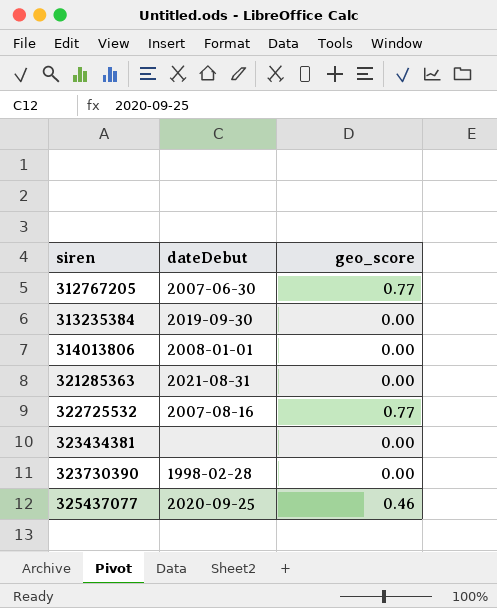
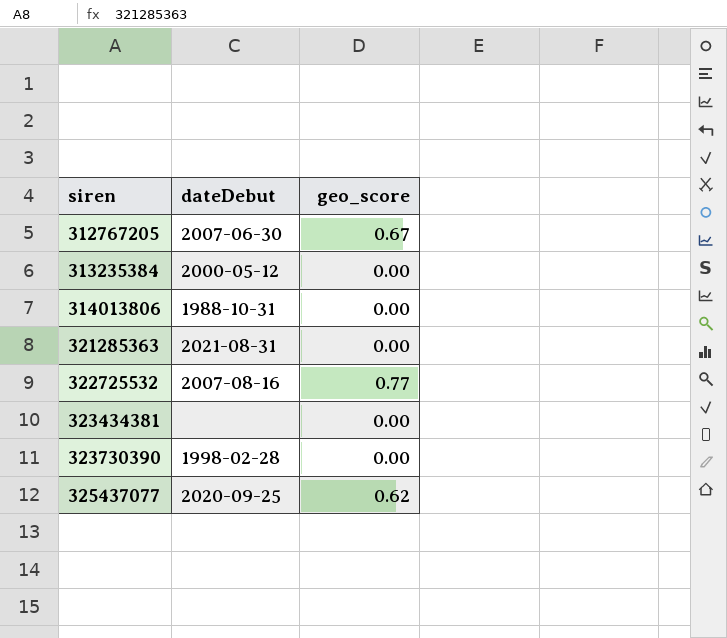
312767205 | geo_score: 0.77 -> 0.67
313235384 | dateDebut: 2019-09-30 -> 2000-05-12
314013806 | dateDebut: 2008-01-01 -> 1988-10-31
325437077 | geo_score: 0.46 -> 0.62

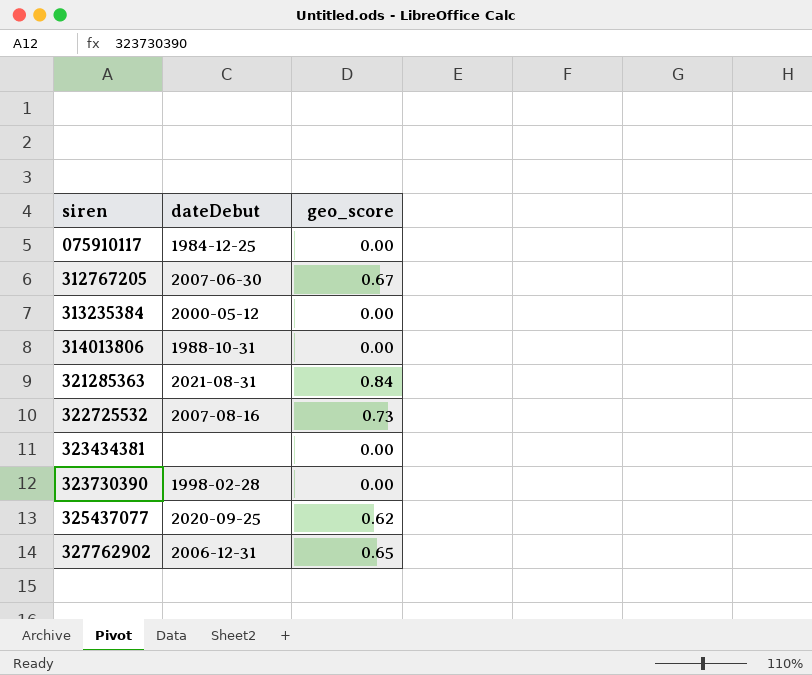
row 075910117: none -> 1984-12-25 | 0.00
321285363 | geo_score: 0.00 -> 0.84
322725532 | geo_score: 0.77 -> 0.73
row 327762902: none -> 2006-12-31 | 0.65

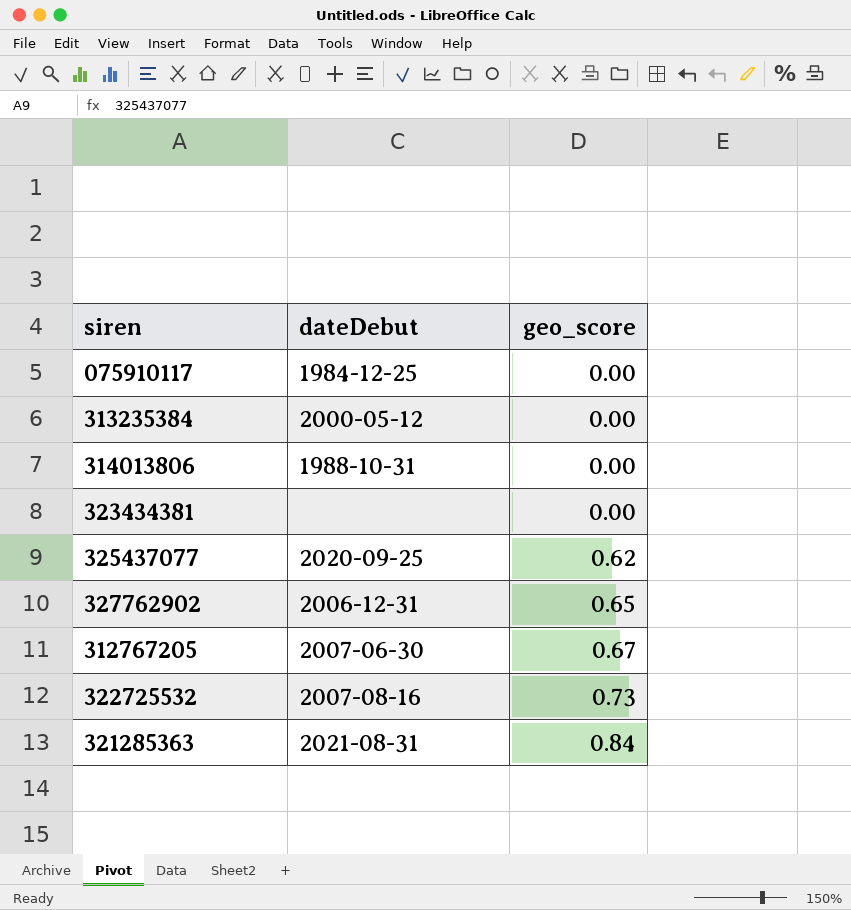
row order: siren ascending -> geo_score ascending
row 323730390: 1998-02-28 | 0.00 -> none

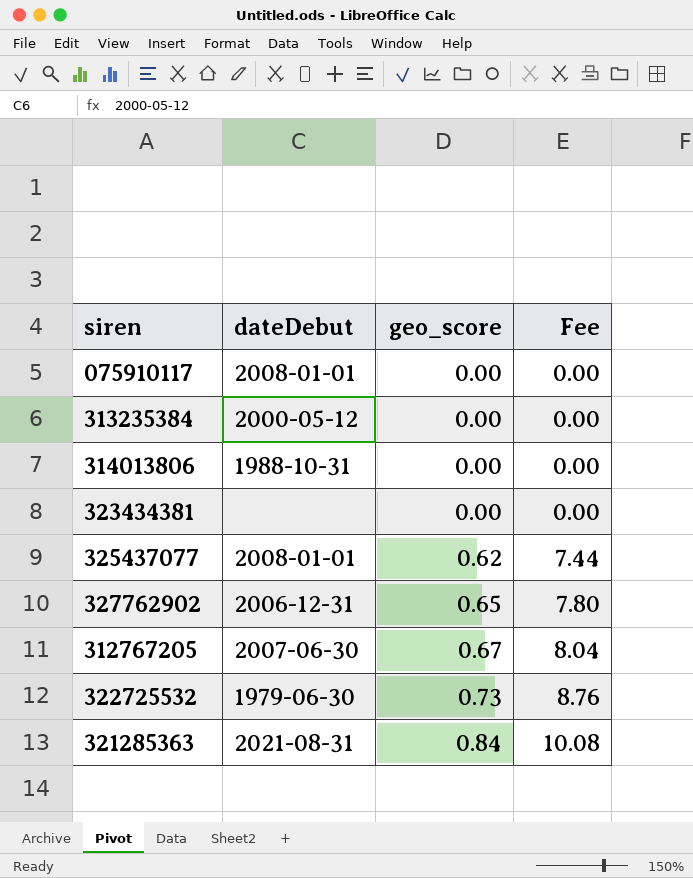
column Fee | formula: none -> [geo_score] * 12
075910117 | dateDebut: 1984-12-25 -> 2008-01-01
325437077 | dateDebut: 2020-09-25 -> 2008-01-01
322725532 | dateDebut: 2007-08-16 -> 1979-06-30

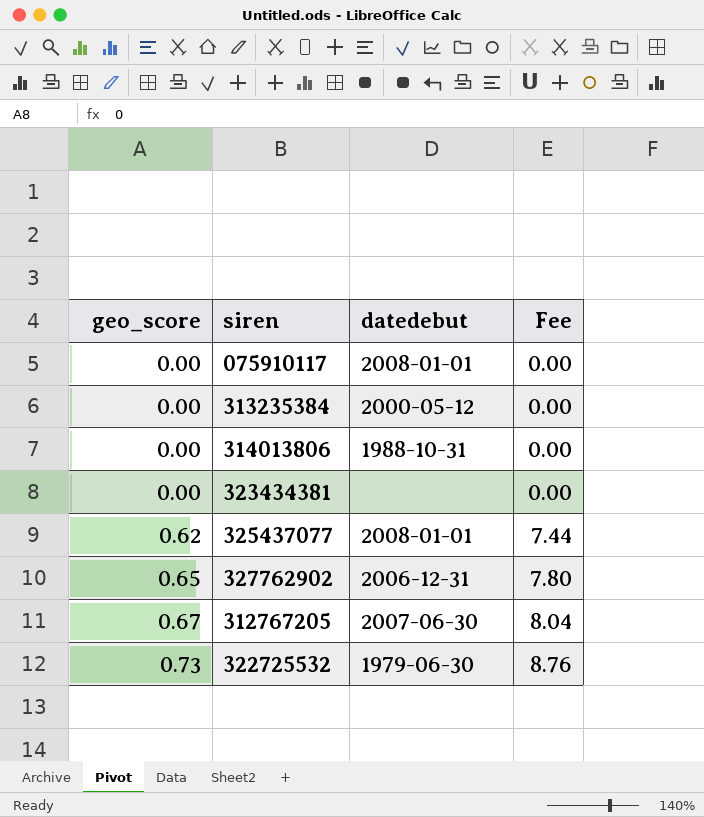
column geo_score | position: 3 -> 1
column name: dateDebut -> datedebut
row 321285363: 2021-08-31 | 0.84 | 10.08 -> none

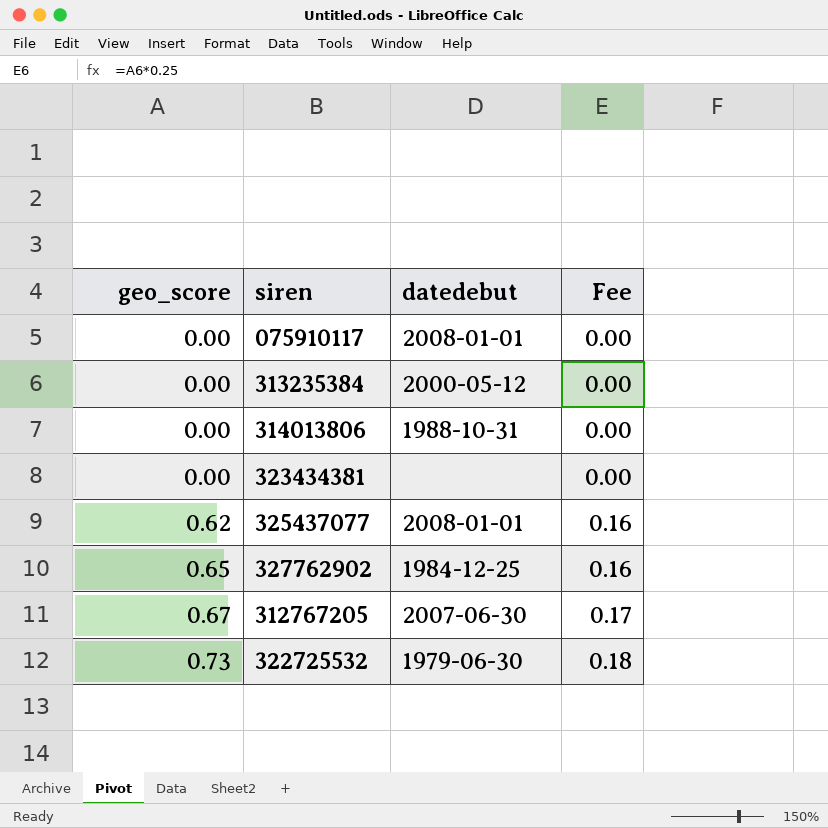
column Fee | formula: [geo_score] * 12 -> [geo_score] * 0.25
327762902 | datedebut: 2006-12-31 -> 1984-12-25

